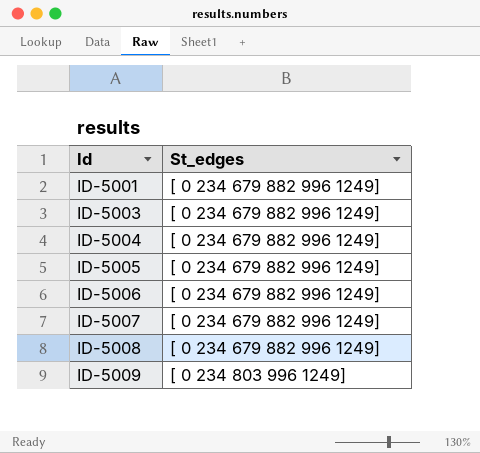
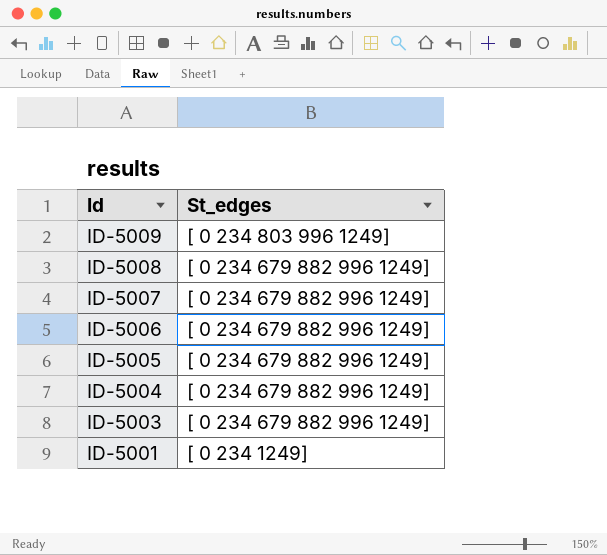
row order: Id ascending -> Id descending
ID-5001 | St_edges: [ 0 234 679 882 996 1249] -> [ 0 234 1249]

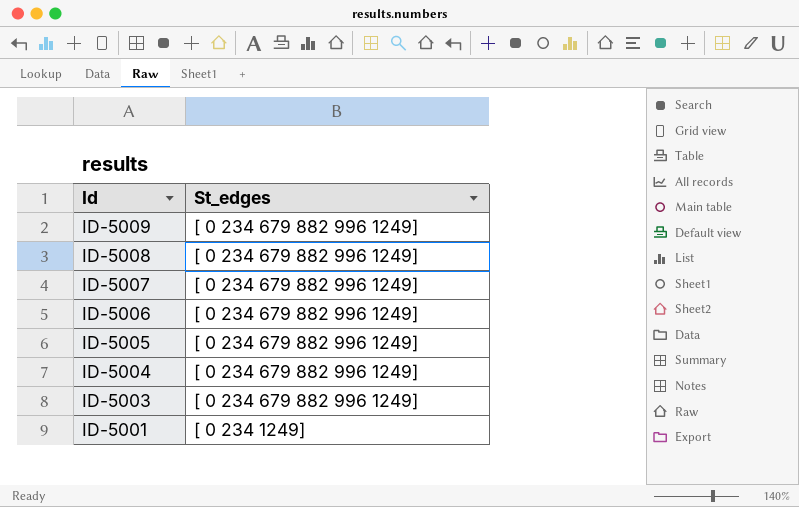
ID-5009 | St_edges: [ 0 234 803 996 1249] -> [ 0 234 679 882 996 1249]

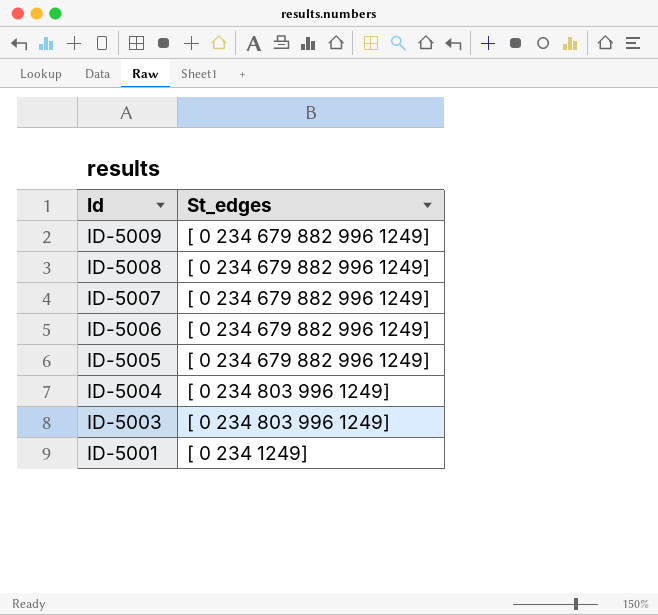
ID-5004 | St_edges: [ 0 234 679 882 996 1249] -> [ 0 234 803 996 1249]
ID-5003 | St_edges: [ 0 234 679 882 996 1249] -> [ 0 234 803 996 1249]

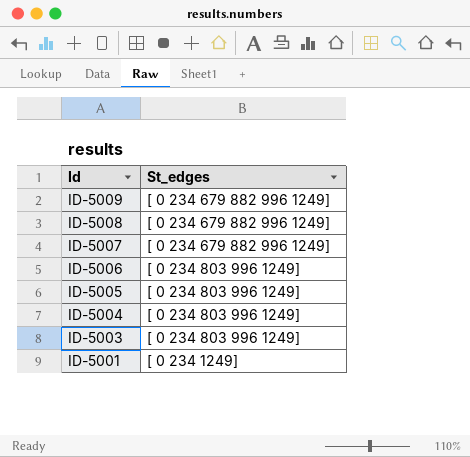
ID-5006 | St_edges: [ 0 234 679 882 996 1249] -> [ 0 234 803 996 1249]
ID-5005 | St_edges: [ 0 234 679 882 996 1249] -> [ 0 234 803 996 1249]

